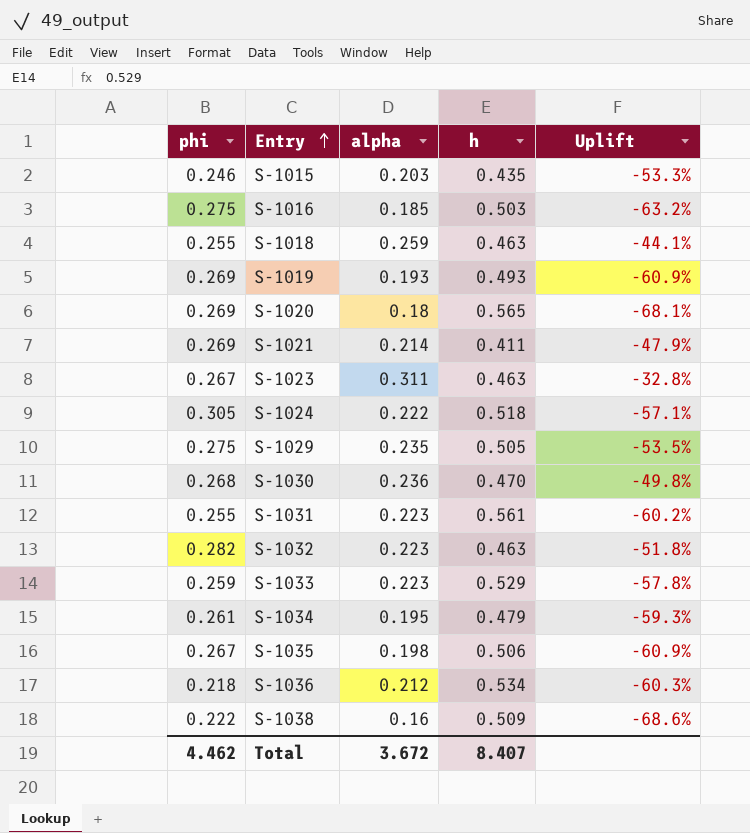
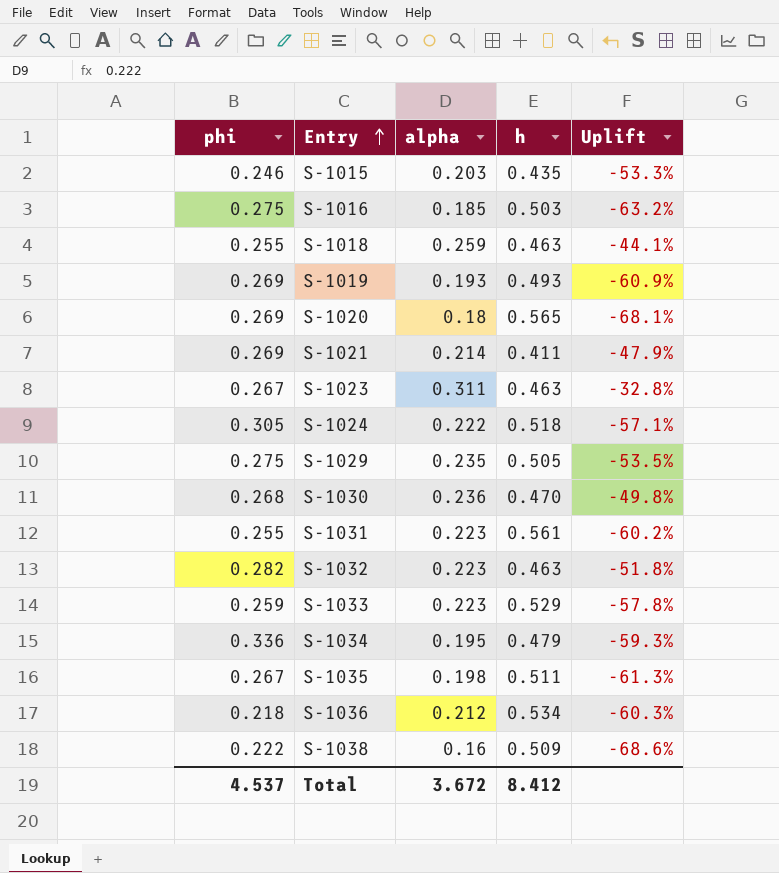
S-1034 | phi: 0.261 -> 0.336
S-1035 | h: 0.506 -> 0.511
S-1035 | Uplift: -60.9% -> -61.3%
Total | phi: 4.462 -> 4.537
Total | h: 8.407 -> 8.412

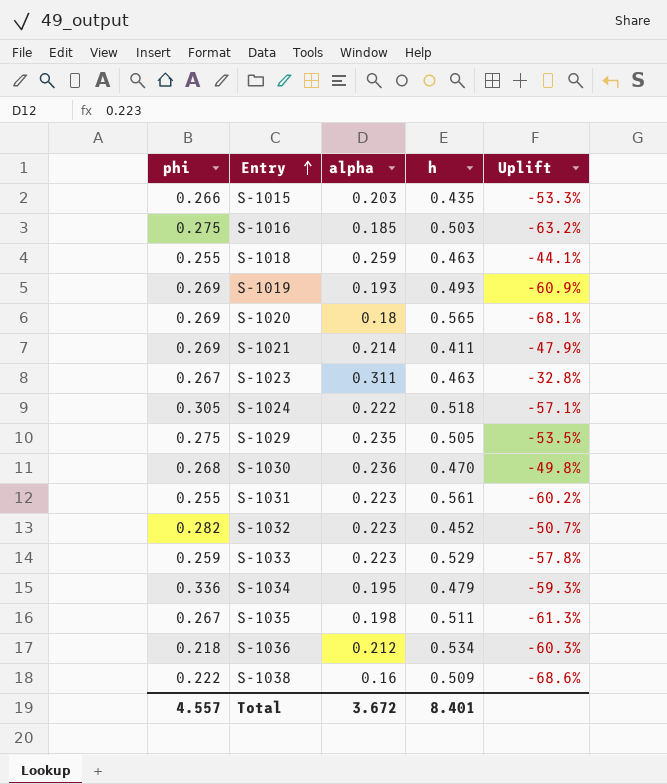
S-1015 | phi: 0.246 -> 0.266
S-1032 | h: 0.463 -> 0.452
S-1032 | Uplift: -51.8% -> -50.7%
Total | phi: 4.537 -> 4.557
Total | h: 8.412 -> 8.401

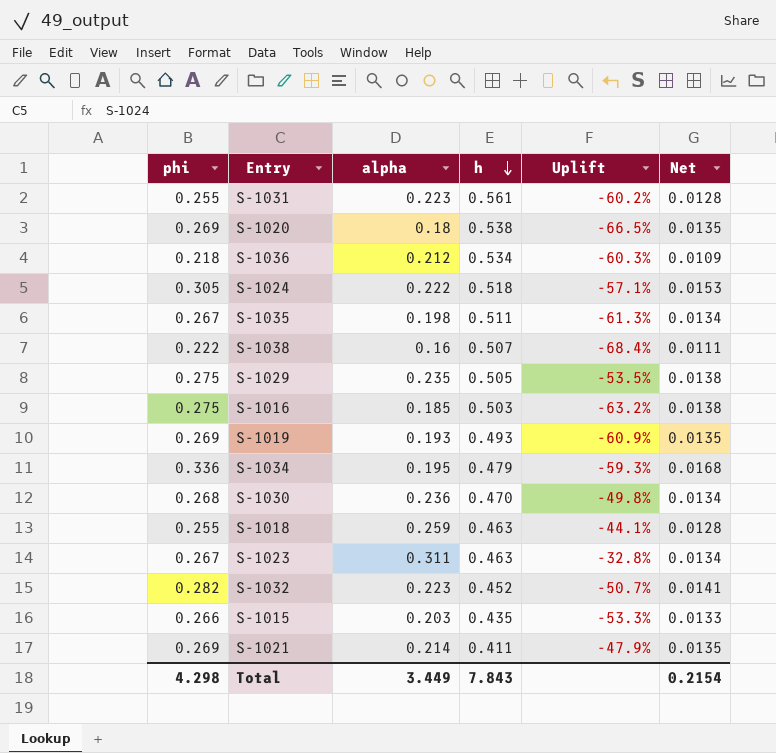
row order: Entry ascending -> h descending
column Net | formula: none -> [phi] * 0.05
row S-1033: 0.259 | 0.223 | 0.529 | -57.8% -> none
S-1020 | h: 0.565 -> 0.538
S-1020 | Uplift: -68.1% -> -66.5%
S-1038 | h: 0.509 -> 0.507
S-1038 | Uplift: -68.6% -> -68.4%
Total | phi: 4.557 -> 4.298
Total | alpha: 3.672 -> 3.449
Total | h: 8.401 -> 7.843

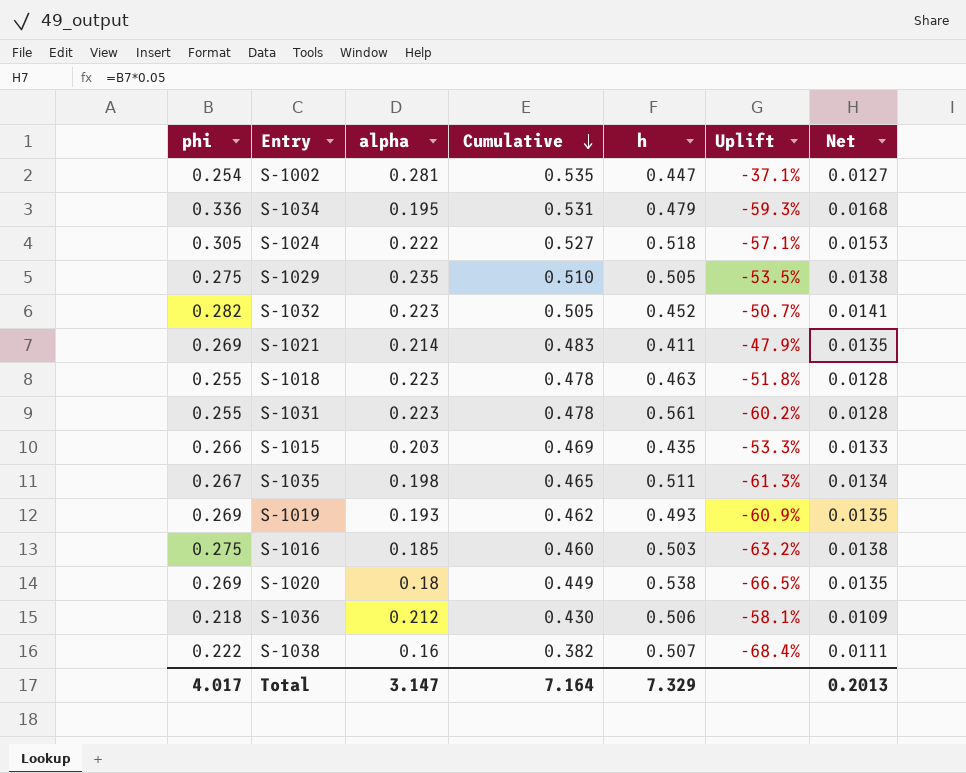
row order: h descending -> Cumulative descending
column Cumulative | formula: none -> [phi] + [alpha]
row S-1030: 0.268 | 0.236 | 0.470 | -49.8% | 0.0134 -> none
row S-1023: 0.267 | 0.311 | 0.463 | -32.8% | 0.0134 -> none
row S-1002: none -> 0.254 | 0.281 | 0.535 | 0.447 | -37.1% | 0.0127
S-1018 | alpha: 0.259 -> 0.223
S-1018 | Uplift: -44.1% -> -51.8%
S-1036 | h: 0.534 -> 0.506
S-1036 | Uplift: -60.3% -> -58.1%
Total | phi: 4.298 -> 4.017
Total | alpha: 3.449 -> 3.147
Total | h: 7.843 -> 7.329
Total | Net: 0.2154 -> 0.2013

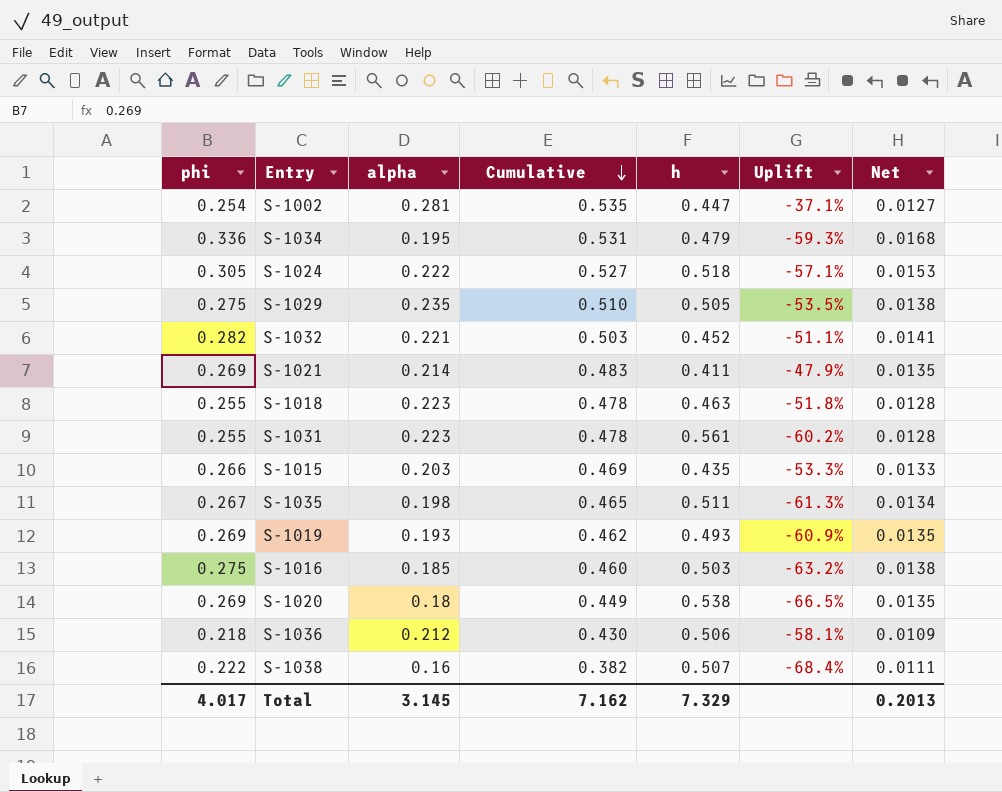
S-1032 | alpha: 0.223 -> 0.221
S-1032 | Cumulative: 0.505 -> 0.503
S-1032 | Uplift: -50.7% -> -51.1%
Total | alpha: 3.147 -> 3.145
Total | Cumulative: 7.164 -> 7.162

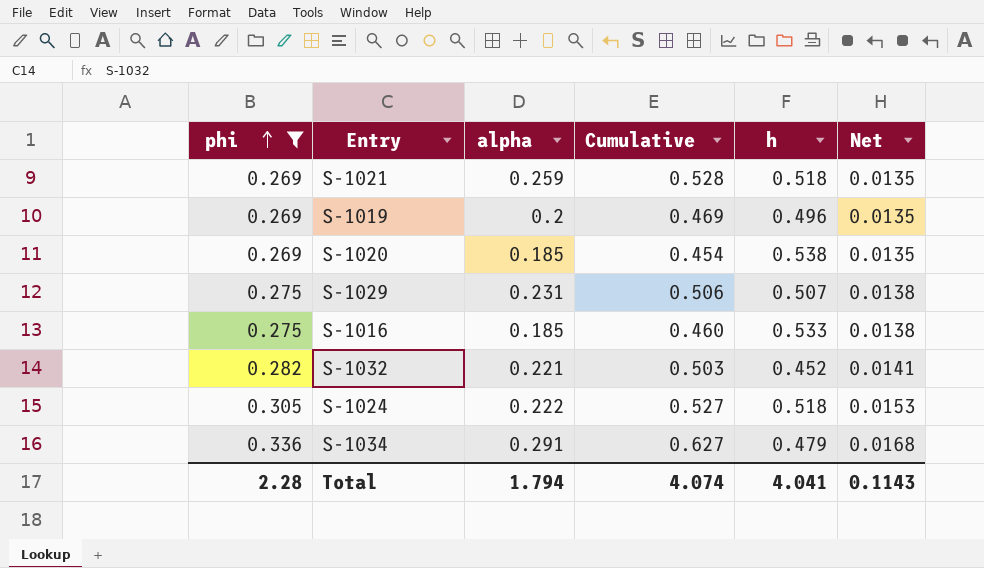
filter: none -> phi >= 0.269
row order: Cumulative descending -> phi ascending
column Uplift | formula: ([alpha] - [h]) / [h] -> none
S-1021 | alpha: 0.214 -> 0.259
S-1021 | Cumulative: 0.483 -> 0.528
S-1021 | h: 0.411 -> 0.518
S-1019 | alpha: 0.193 -> 0.2
S-1019 | Cumulative: 0.462 -> 0.469
S-1019 | h: 0.493 -> 0.496
S-1020 | alpha: 0.18 -> 0.185
S-1020 | Cumulative: 0.449 -> 0.454
S-1029 | alpha: 0.235 -> 0.231
S-1029 | Cumulative: 0.510 -> 0.506
S-1029 | h: 0.505 -> 0.507
S-1016 | h: 0.503 -> 0.533
S-1034 | alpha: 0.195 -> 0.291
S-1034 | Cumulative: 0.531 -> 0.627
Total | phi: 4.017 -> 2.28
Total | alpha: 3.145 -> 1.794
Total | Cumulative: 7.162 -> 4.074
Total | h: 7.329 -> 4.041
Total | Net: 0.2013 -> 0.1143

